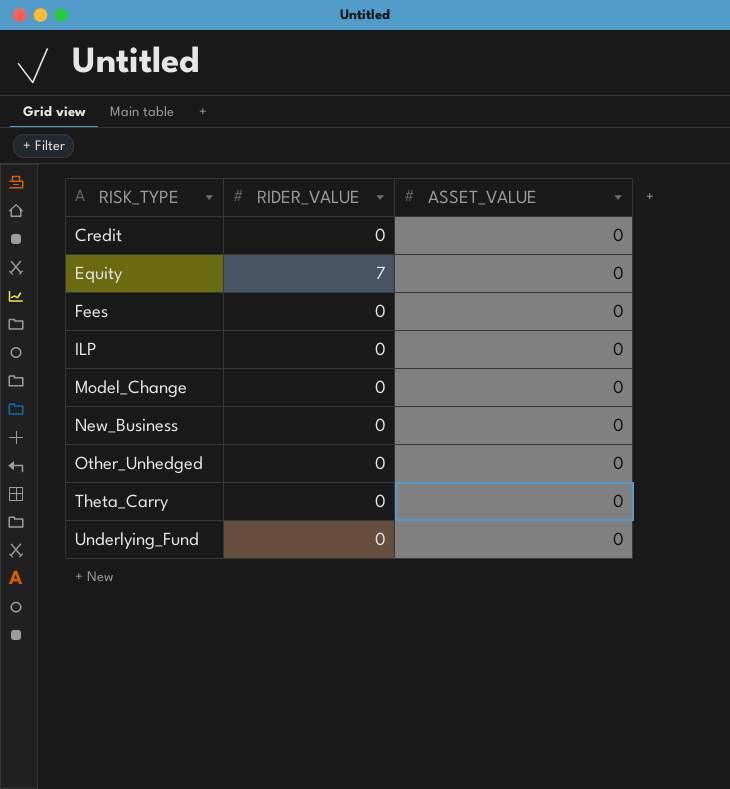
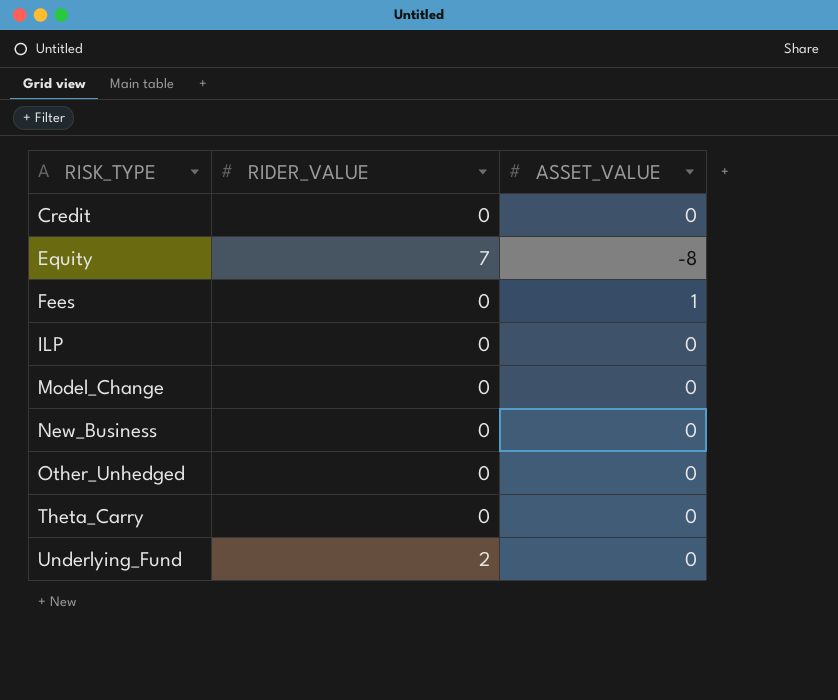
Equity | ASSET_VALUE: 0 -> -8
Fees | ASSET_VALUE: 0 -> 1
Underlying_Fund | RIDER_VALUE: 0 -> 2

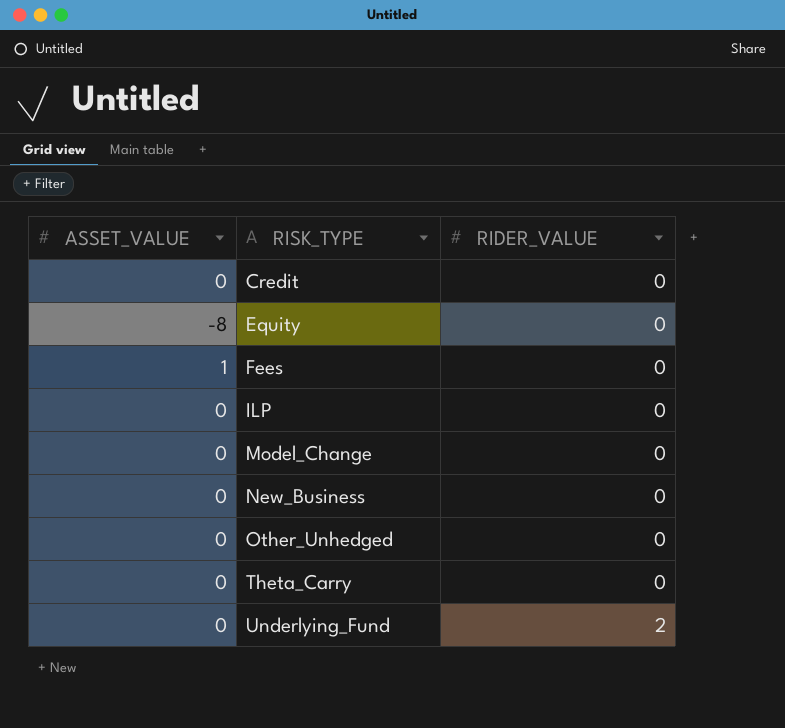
column ASSET_VALUE | position: 3 -> 1
Equity | RIDER_VALUE: 7 -> 0

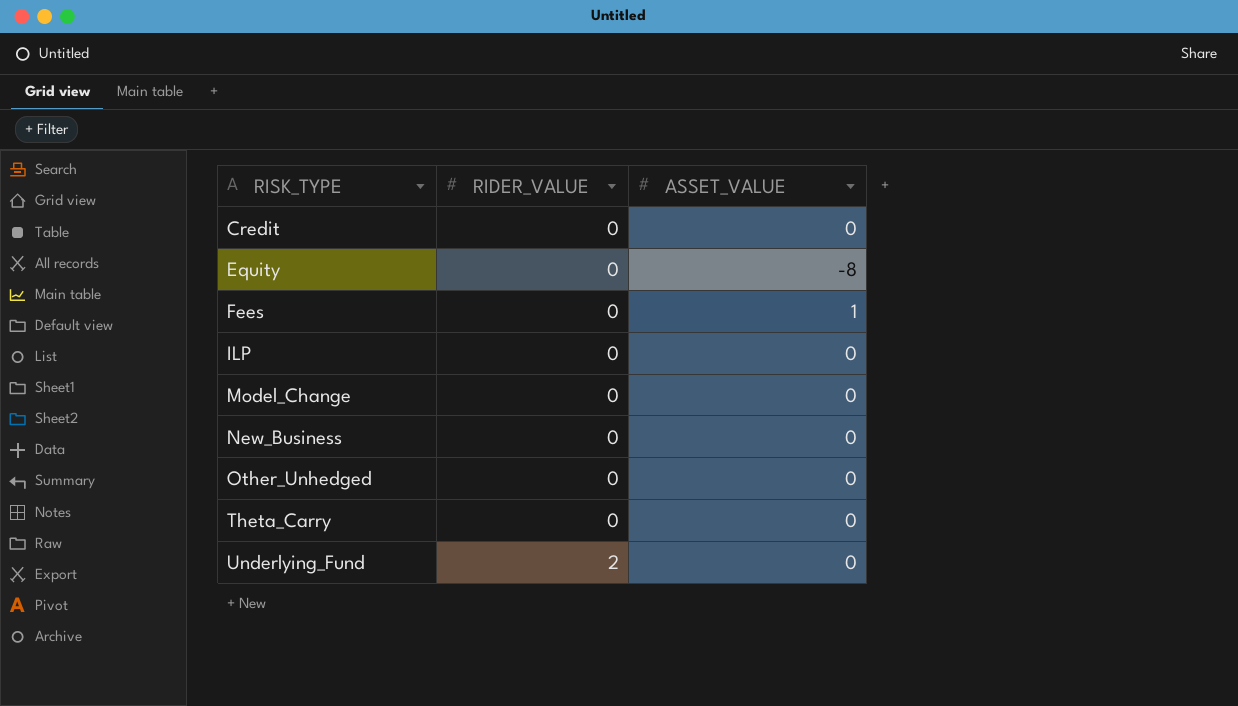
column ASSET_VALUE | position: 1 -> 3

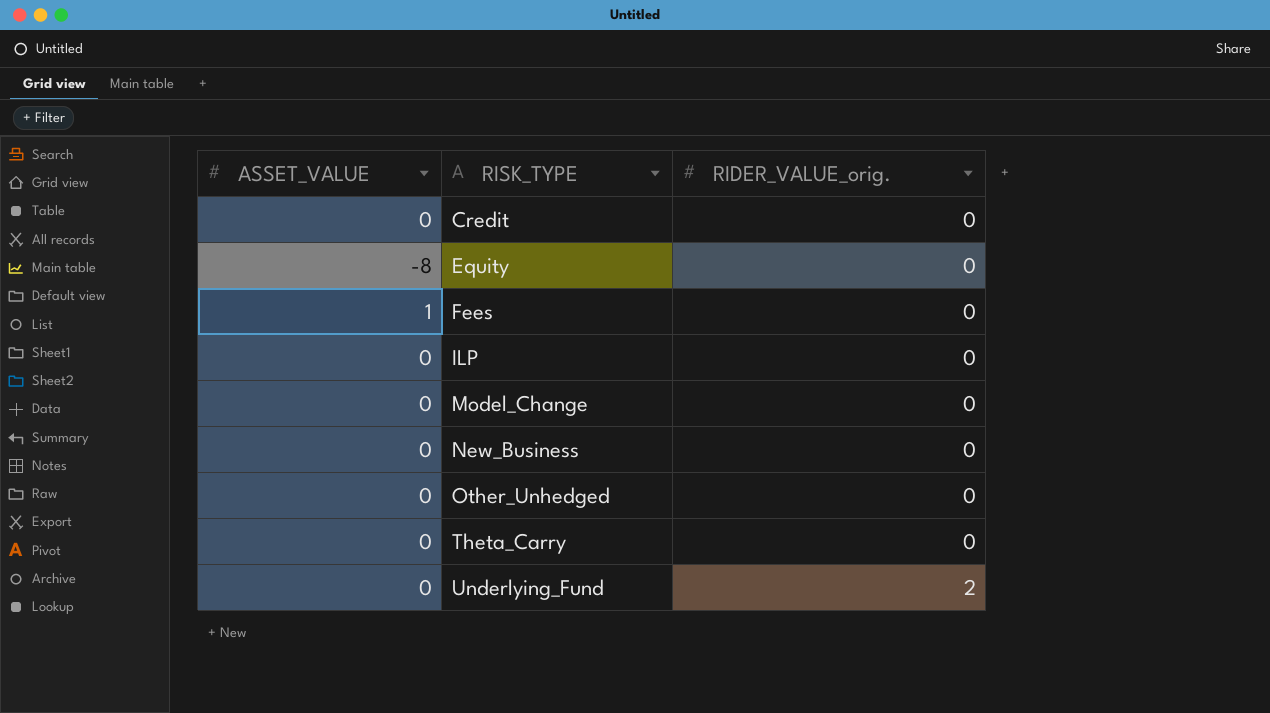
column ASSET_VALUE | position: 3 -> 1
column name: RIDER_VALUE -> RIDER_VALUE_orig.

